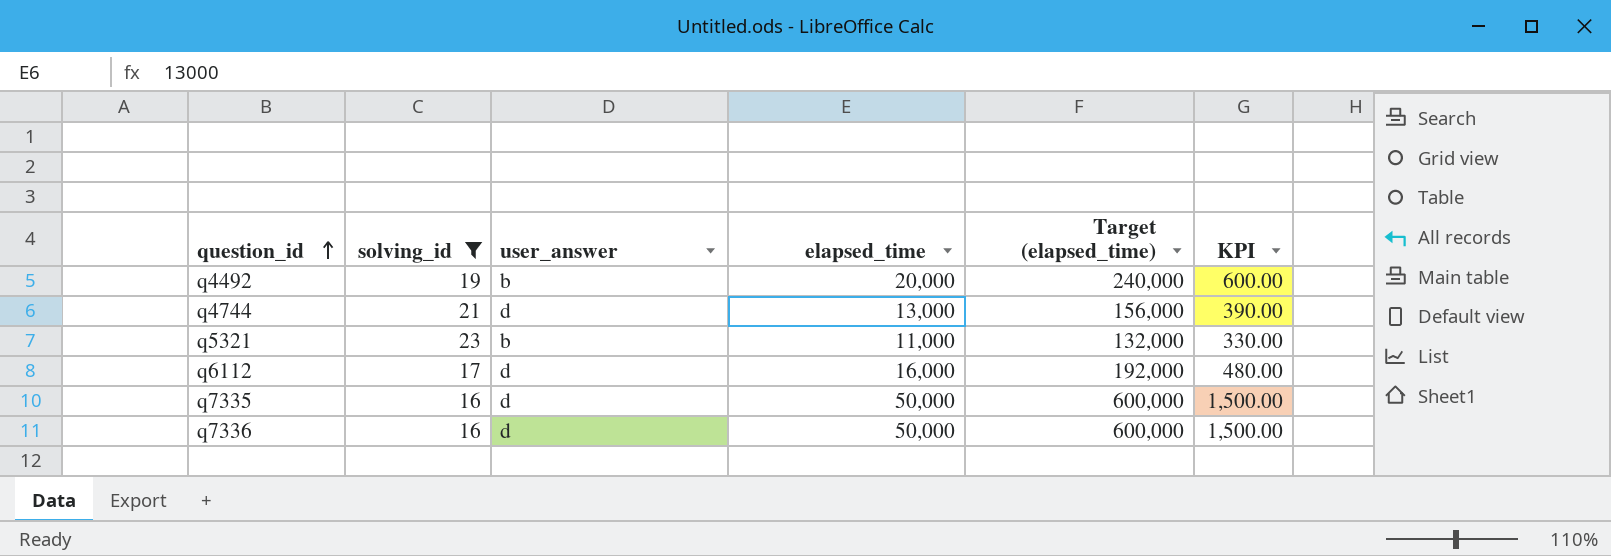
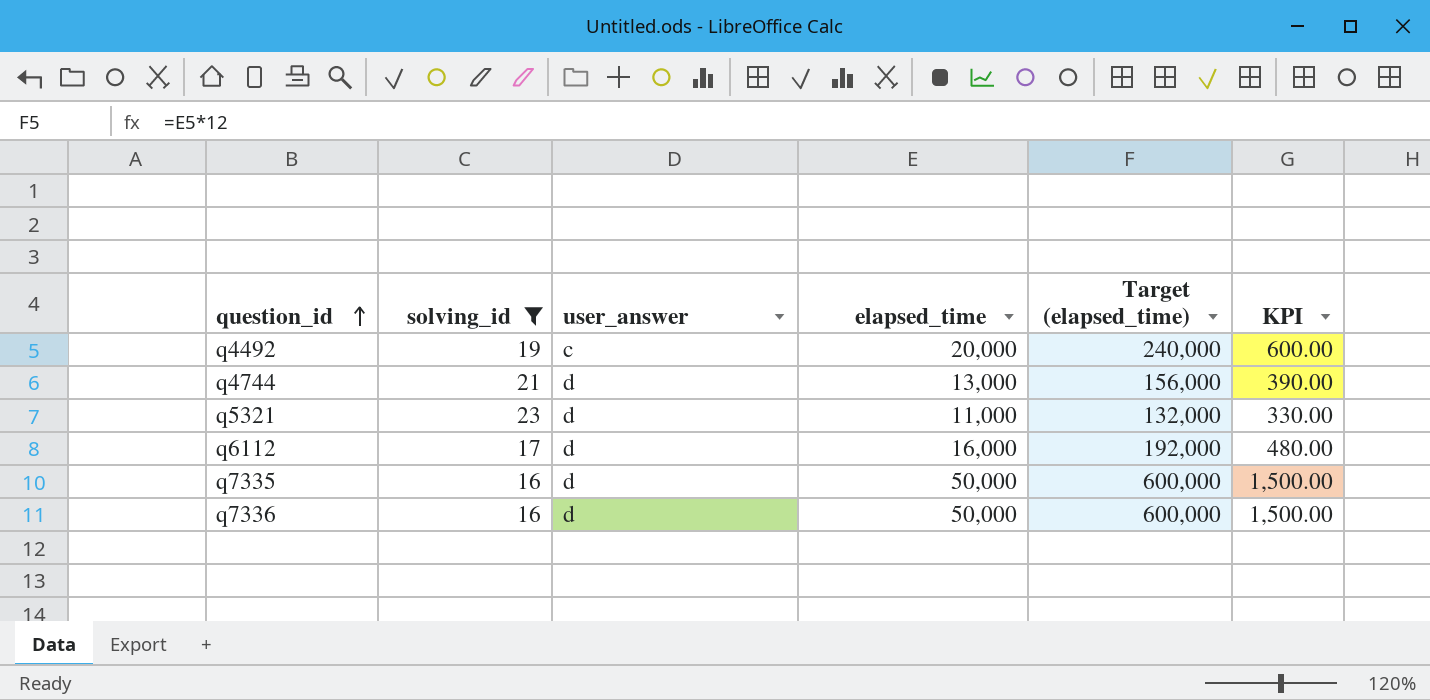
q4492 | user_answer: b -> c
q5321 | user_answer: b -> d

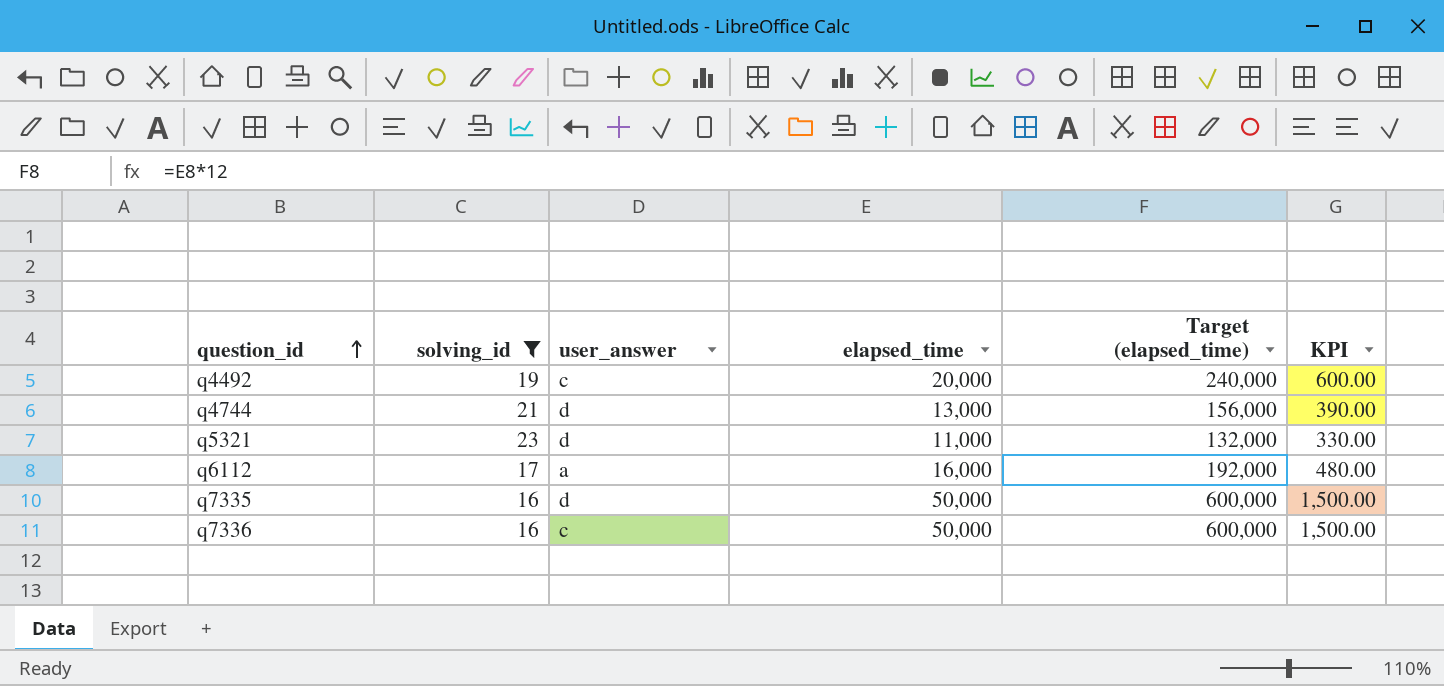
q6112 | user_answer: d -> a
q7336 | user_answer: d -> c

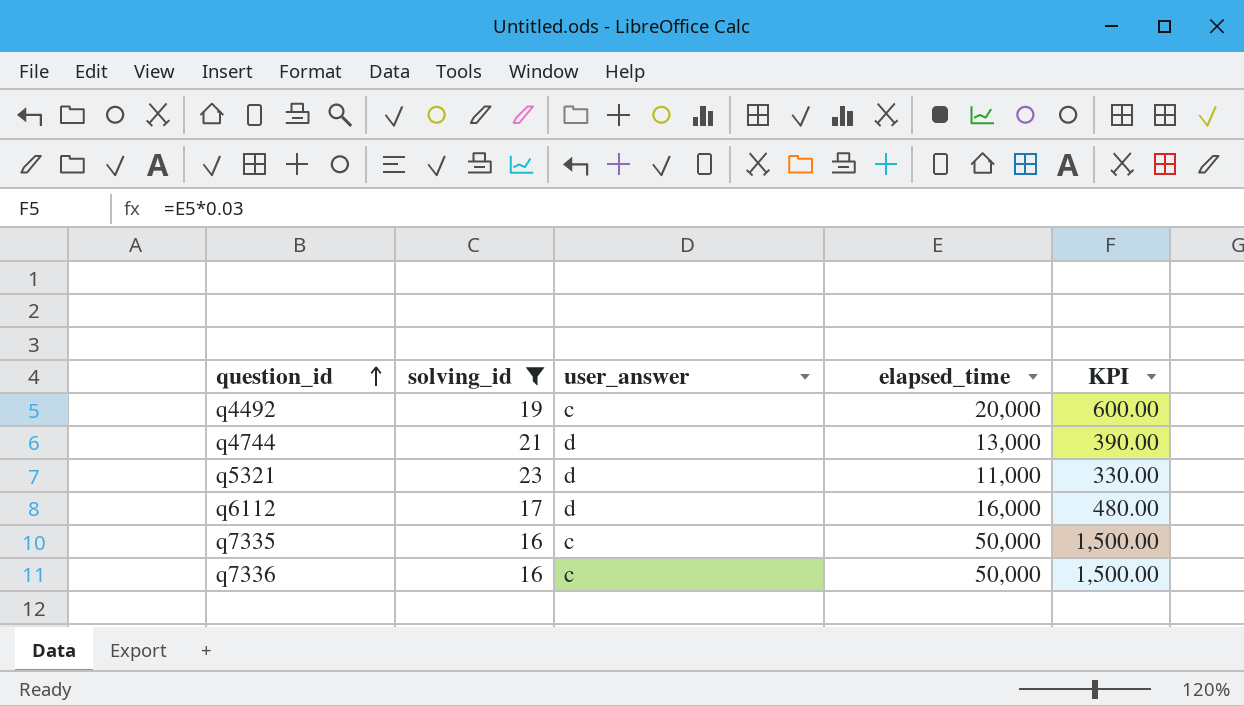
column Target (elapsed_time) | formula: [elapsed_time] * 12 -> none
q6112 | user_answer: a -> d
q7335 | user_answer: d -> c

